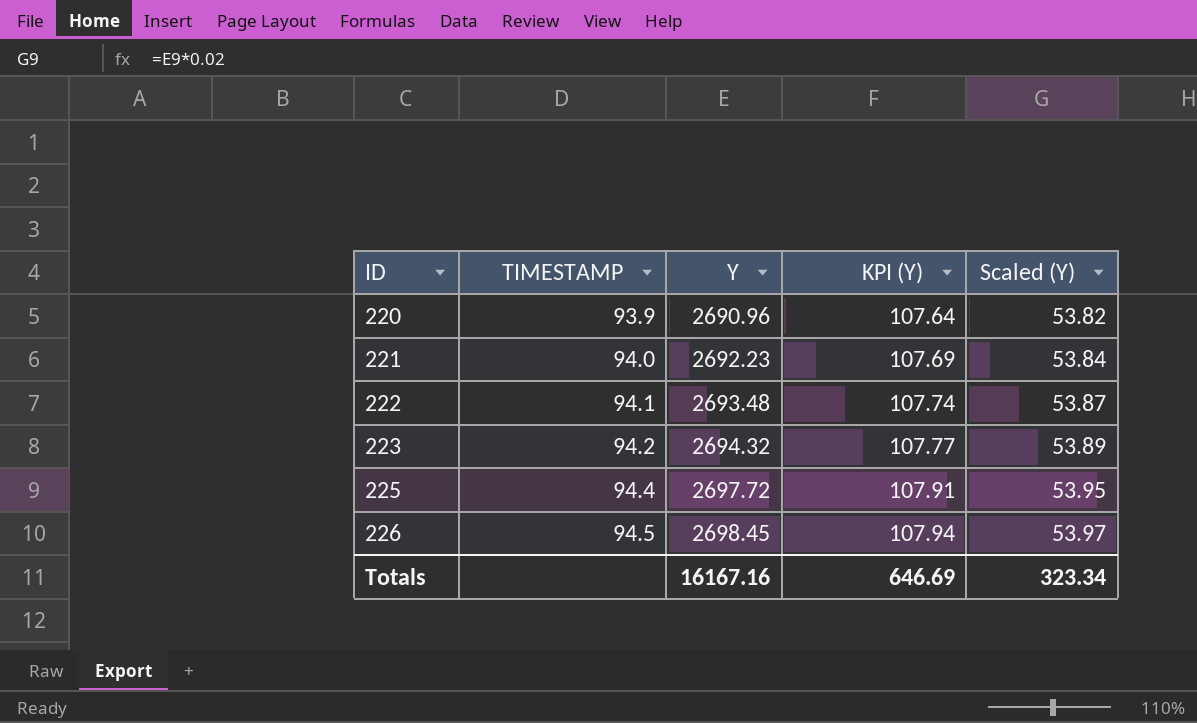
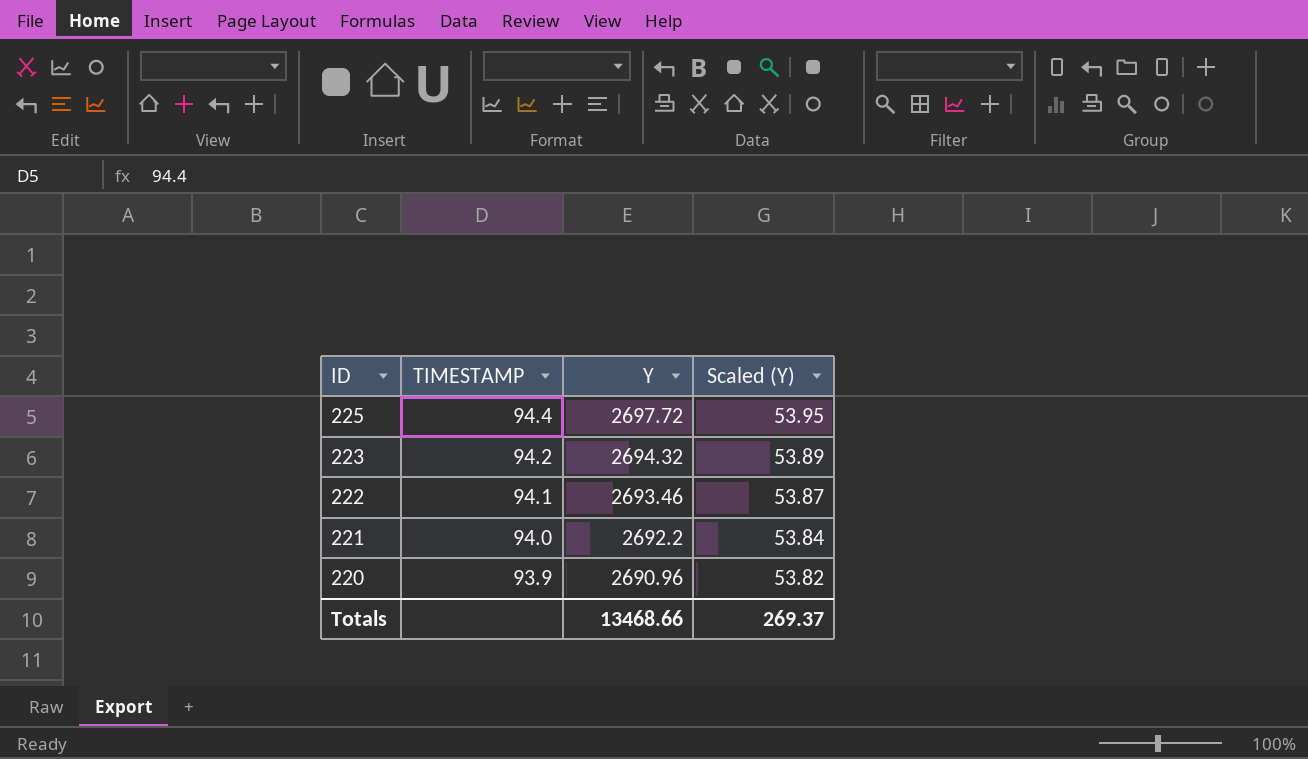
row order: ID ascending -> ID descending
column KPI (Y) | formula: [Y] * 0.04 -> none
row 226: 94.5 | 2698.45 | 107.94 | 53.97 -> none
222 | Y: 2693.48 -> 2693.46
221 | Y: 2692.23 -> 2692.2
Totals | Y: 16167.16 -> 13468.66
Totals | Scaled (Y): 323.34 -> 269.37

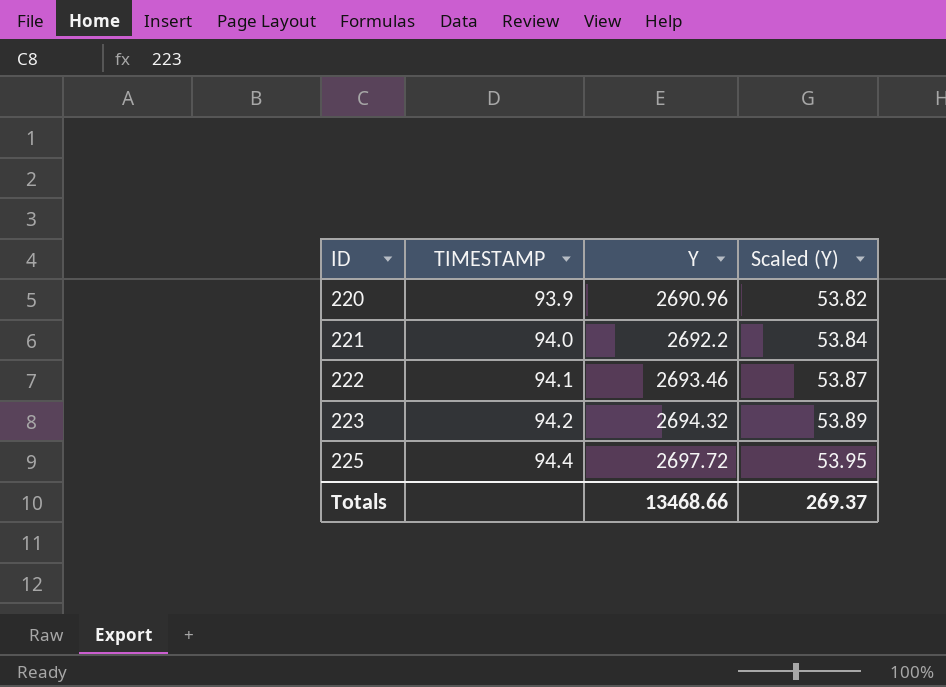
row order: ID descending -> ID ascending

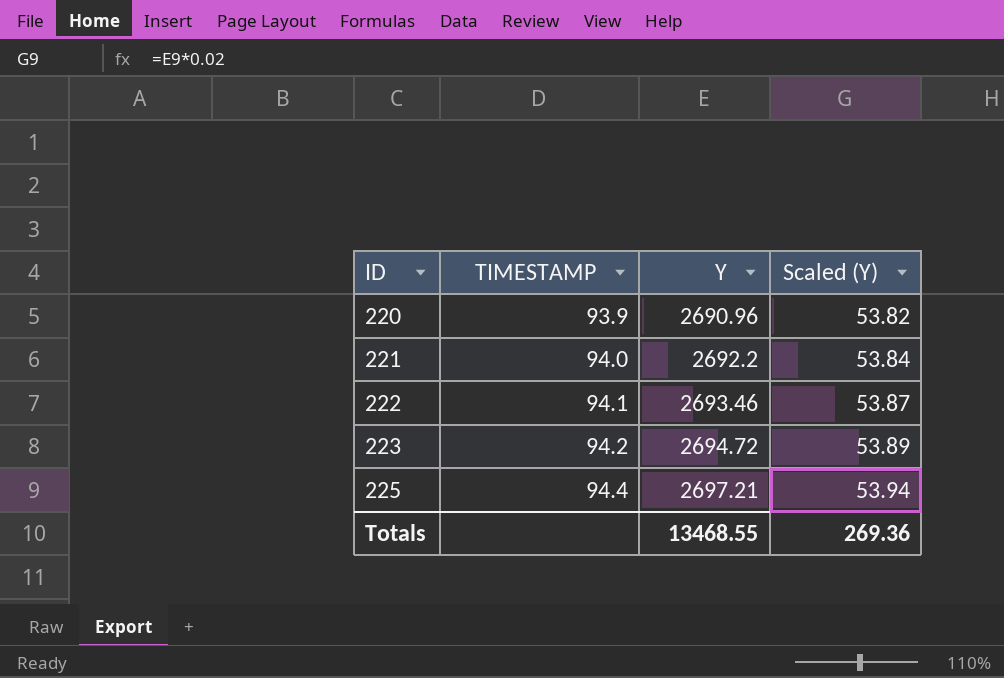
223 | Y: 2694.32 -> 2694.72
225 | Y: 2697.72 -> 2697.21
225 | Scaled (Y): 53.95 -> 53.94
Totals | Y: 13468.66 -> 13468.55
Totals | Scaled (Y): 269.37 -> 269.36

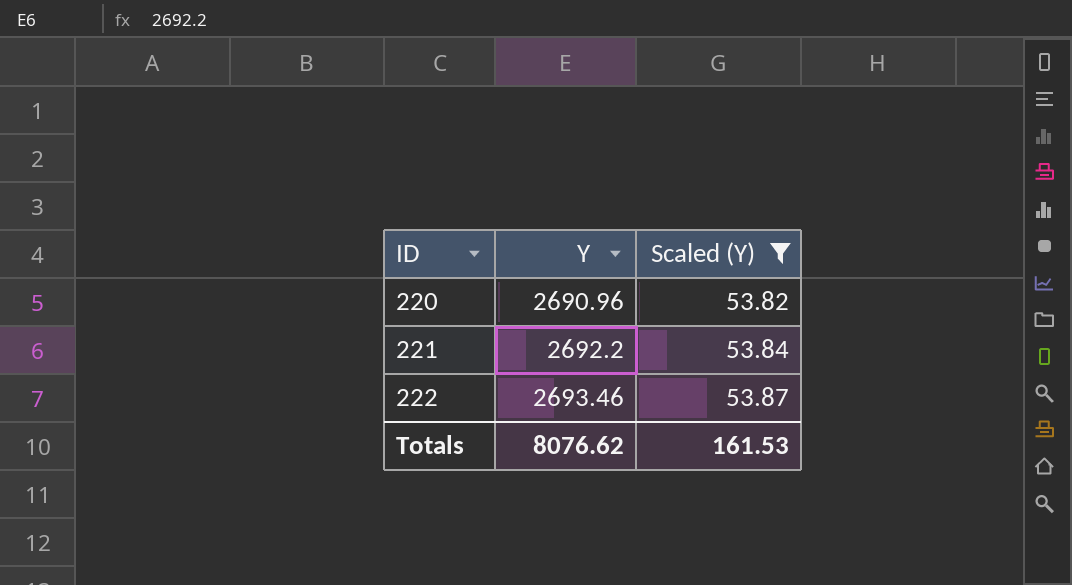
filter: none -> Scaled (Y) <= 53.87
column TIMESTAMP | position: 2 -> none
Totals | Y: 13468.55 -> 8076.62
Totals | Scaled (Y): 269.36 -> 161.53

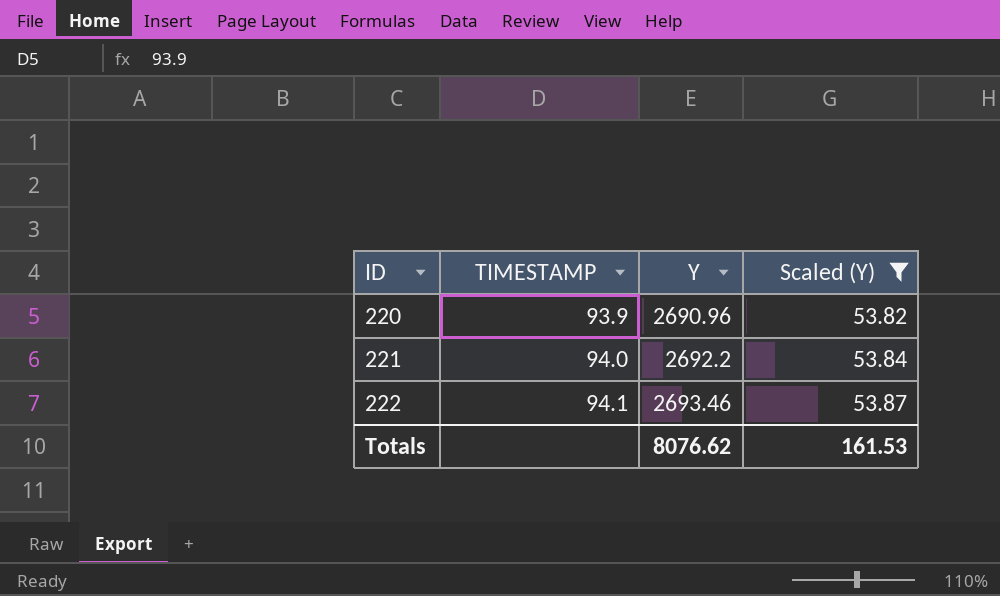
column TIMESTAMP | position: none -> 2

